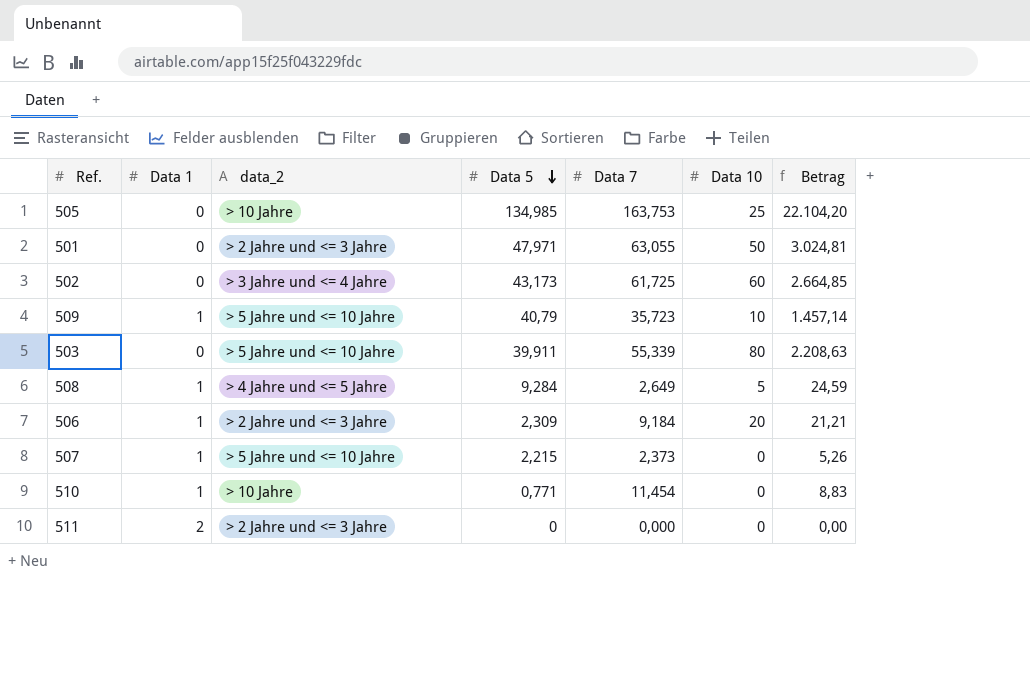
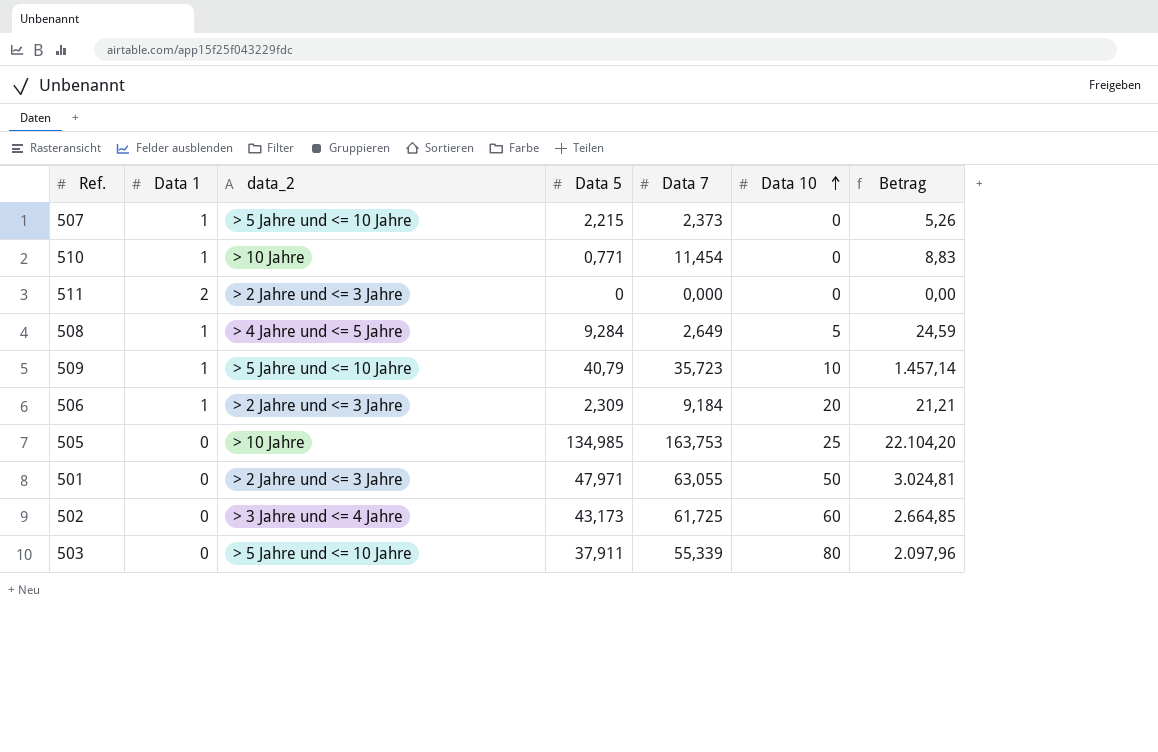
row order: Data 5 descending -> Data 10 ascending
503 | Data 5: 39,911 -> 37,911
503 | Betrag: 2.208,63 -> 2.097,96

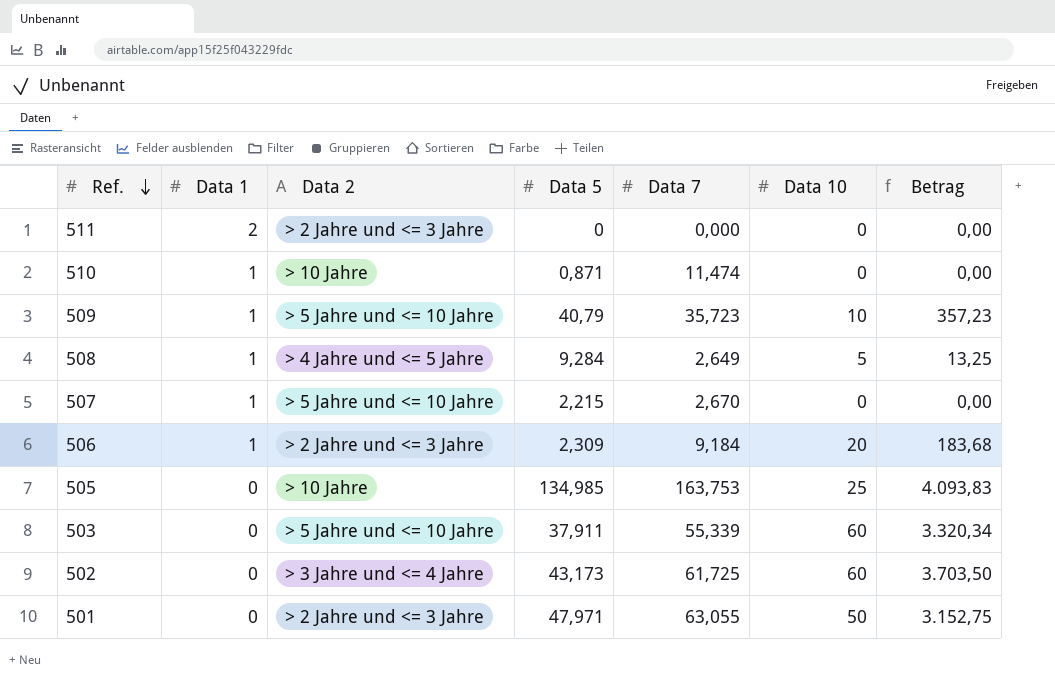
row order: Data 10 ascending -> Ref. descending
column name: data_2 -> Data 2
column Betrag | formula: [Data 5] * [Data 7] -> [Data 7] * [Data 10]
510 | Data 5: 0,771 -> 0,871
510 | Data 7: 11,454 -> 11,474
507 | Data 7: 2,373 -> 2,670
503 | Data 10: 80 -> 60

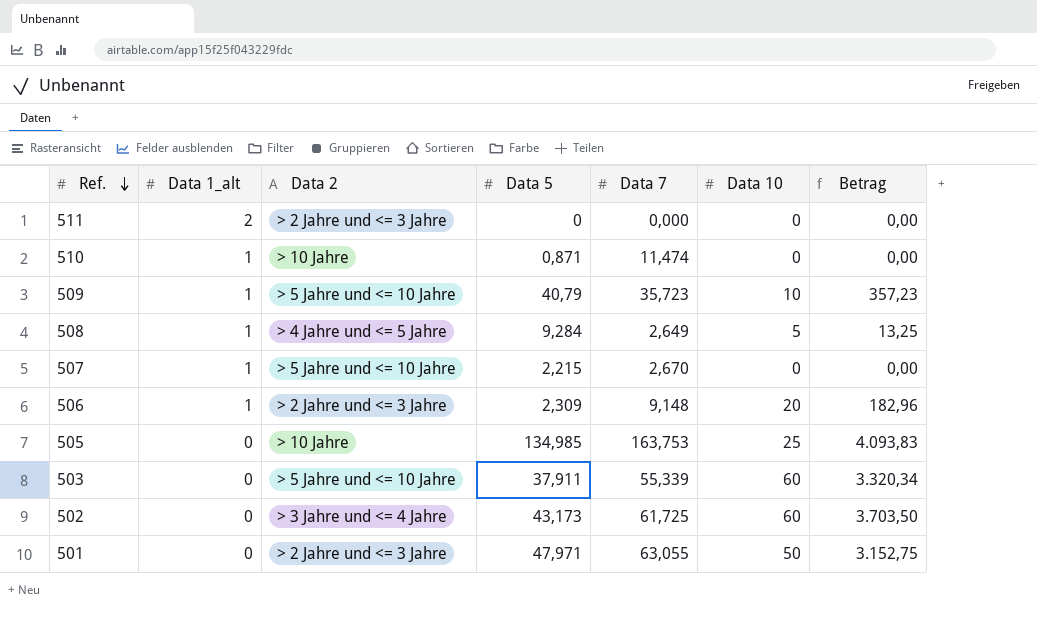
column name: Data 1 -> Data 1_alt
506 | Data 7: 9,184 -> 9,148
506 | Betrag: 183,68 -> 182,96

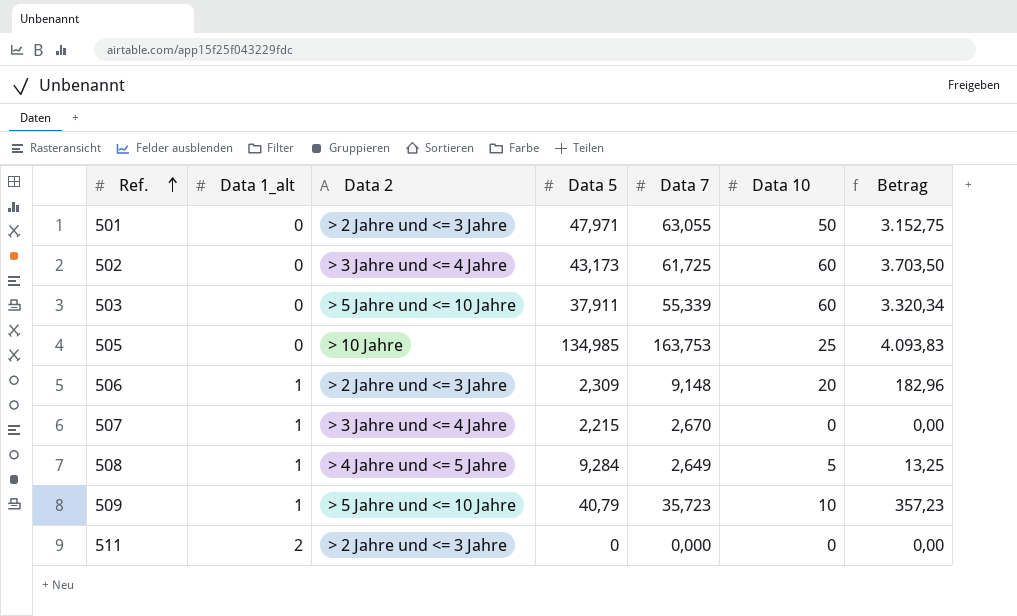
row order: Ref. descending -> Ref. ascending
row 510: 1 | > 10 Jahre | 0,871 | 11,474 | 0 | 0,00 -> none
507 | Data 2: > 5 Jahre und <= 10 Jahre -> > 3 Jahre und <= 4 Jahre

